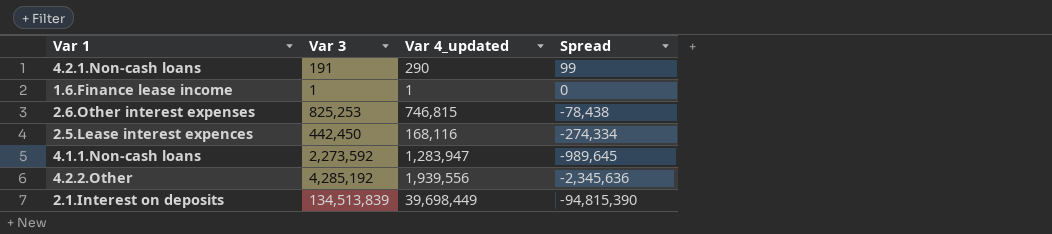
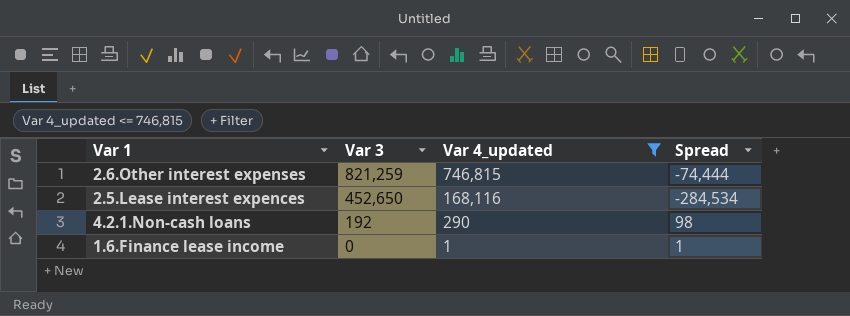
filter: none -> Var 4_updated <= 746,815
row order: Spread descending -> Var 3 descending
2.6.Other interest expenses | Var 3: 825,253 -> 821,259
2.6.Other interest expenses | Spread: -78,438 -> -74,444
2.5.Lease interest expences | Var 3: 442,450 -> 452,650
2.5.Lease interest expences | Spread: -274,334 -> -284,534
4.2.1.Non-cash loans | Var 3: 191 -> 192
4.2.1.Non-cash loans | Spread: 99 -> 98
1.6.Finance lease income | Var 3: 1 -> 0
1.6.Finance lease income | Spread: 0 -> 1

